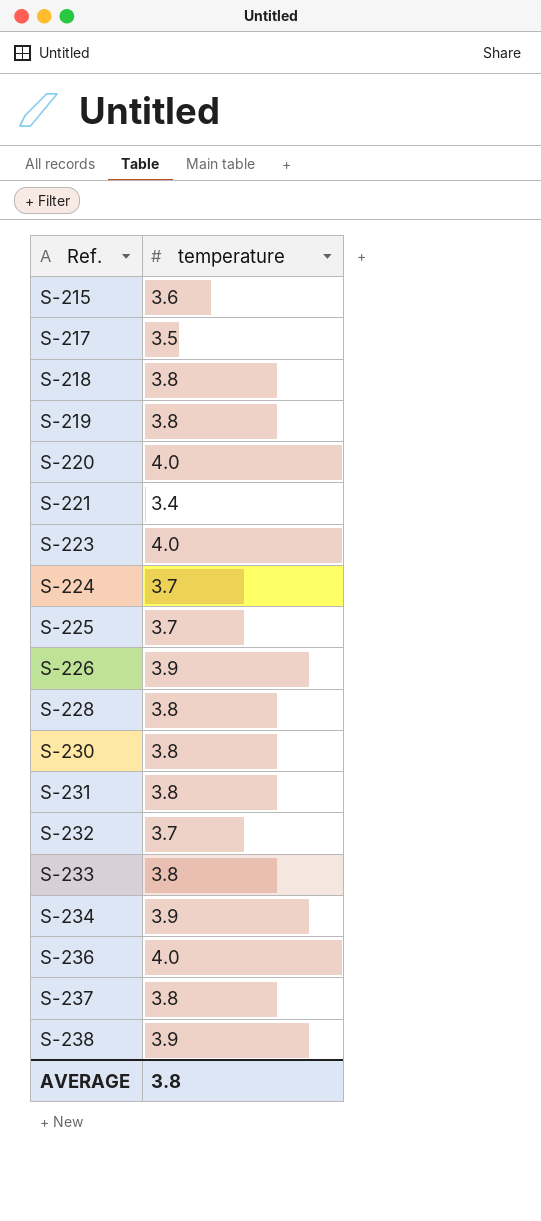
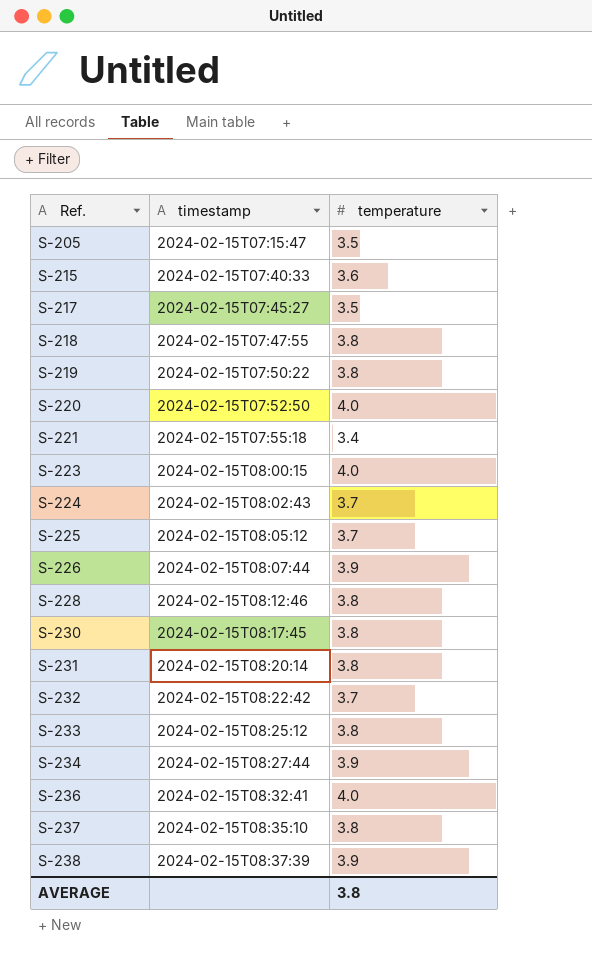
column timestamp | position: none -> 2
row S-205: none -> 2024-02-15T07:15:47 | 3.5

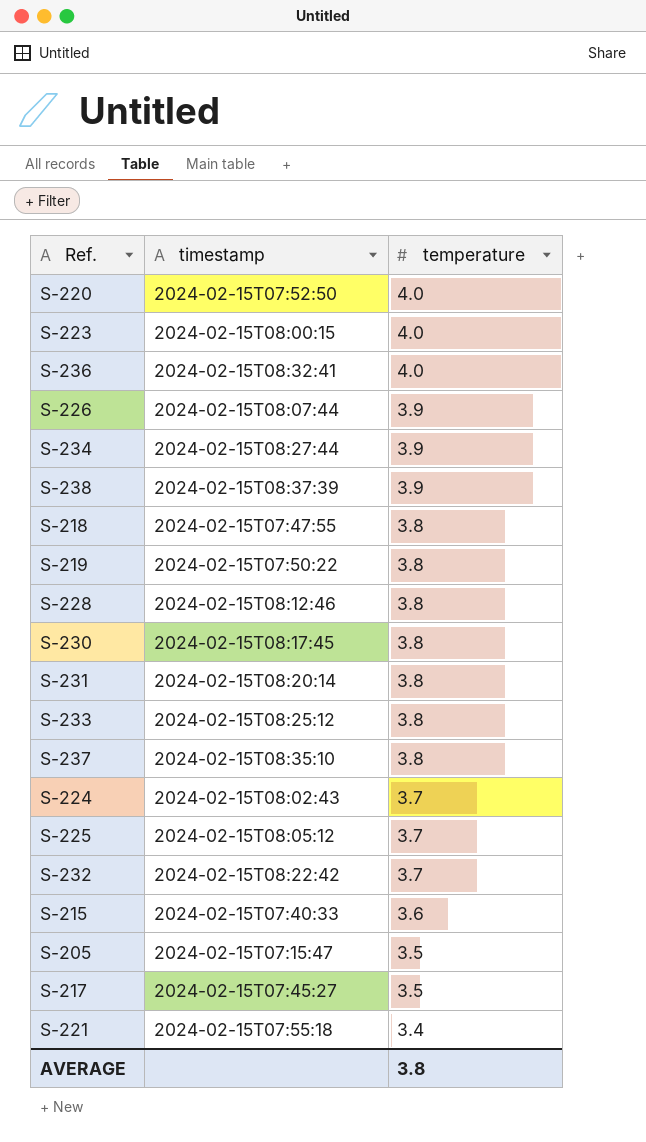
row order: Ref. ascending -> temperature descending

